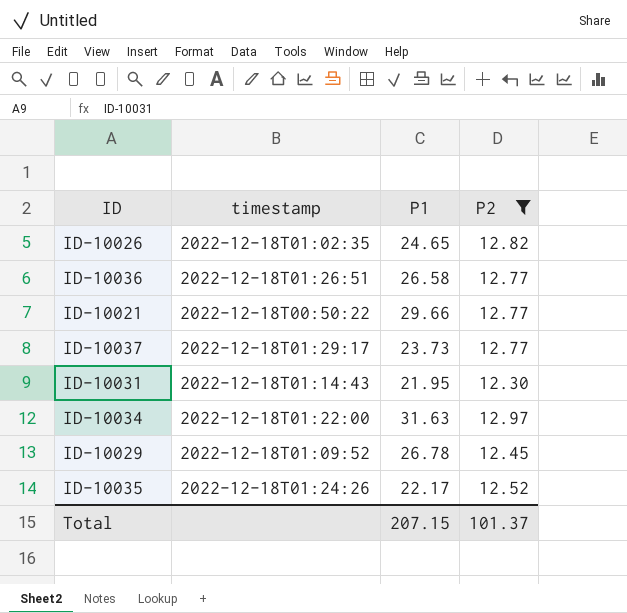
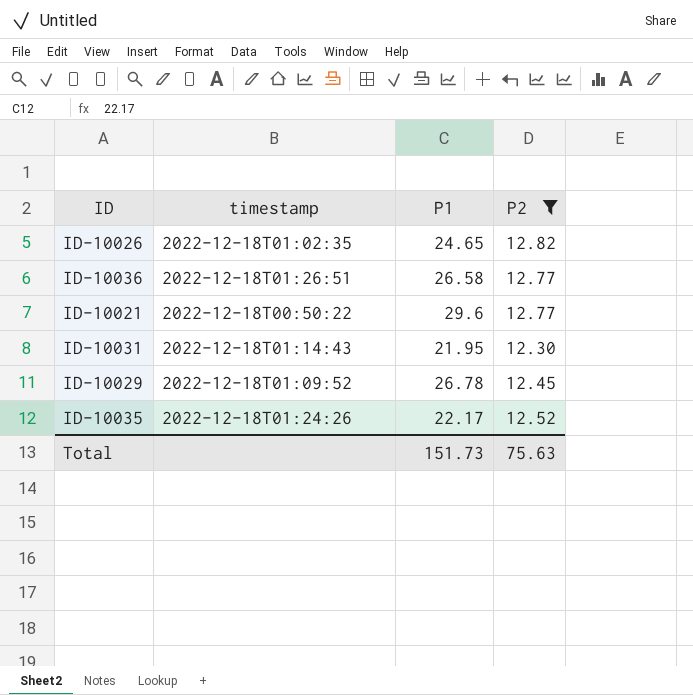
row ID-10037: 2022-12-18T01:29:17 | 23.73 | 12.77 -> none
row ID-10034: 2022-12-18T01:22:00 | 31.63 | 12.97 -> none
ID-10021 | P1: 29.66 -> 29.6
Total | P1: 207.15 -> 151.73
Total | P2: 101.37 -> 75.63

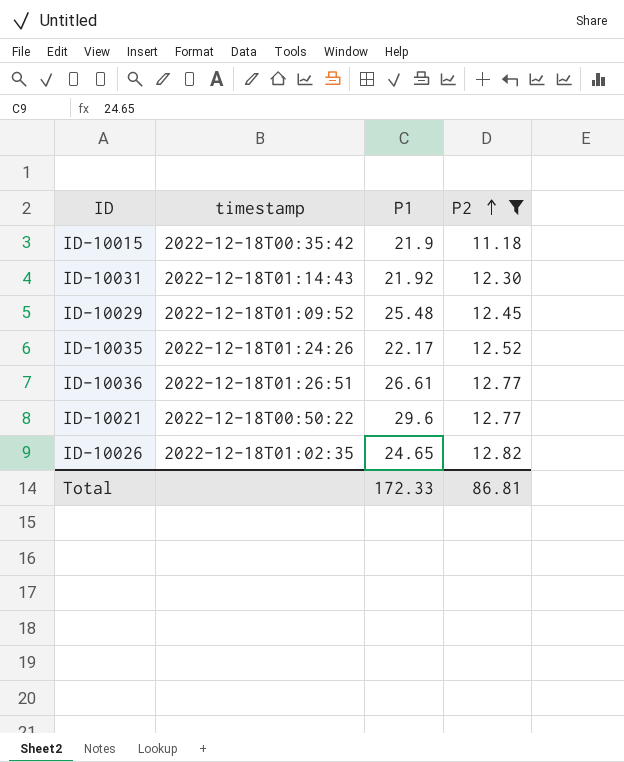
row order: none -> P2 ascending
row ID-10015: none -> 2022-12-18T00:35:42 | 21.9 | 11.18
ID-10031 | P1: 21.95 -> 21.92
ID-10029 | P1: 26.78 -> 25.48
ID-10036 | P1: 26.58 -> 26.61
Total | P1: 151.73 -> 172.33
Total | P2: 75.63 -> 86.81

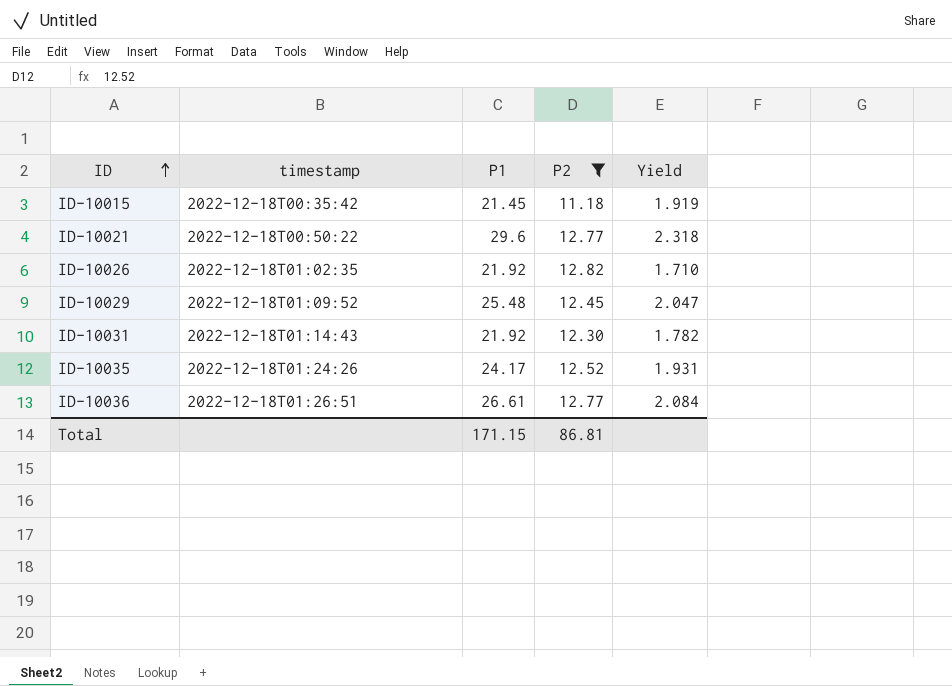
row order: P2 ascending -> ID ascending
column Yield | formula: none -> [P1] / [P2]
ID-10015 | P1: 21.9 -> 21.45
ID-10026 | P1: 24.65 -> 21.92
ID-10035 | P1: 22.17 -> 24.17
Total | P1: 172.33 -> 171.15

